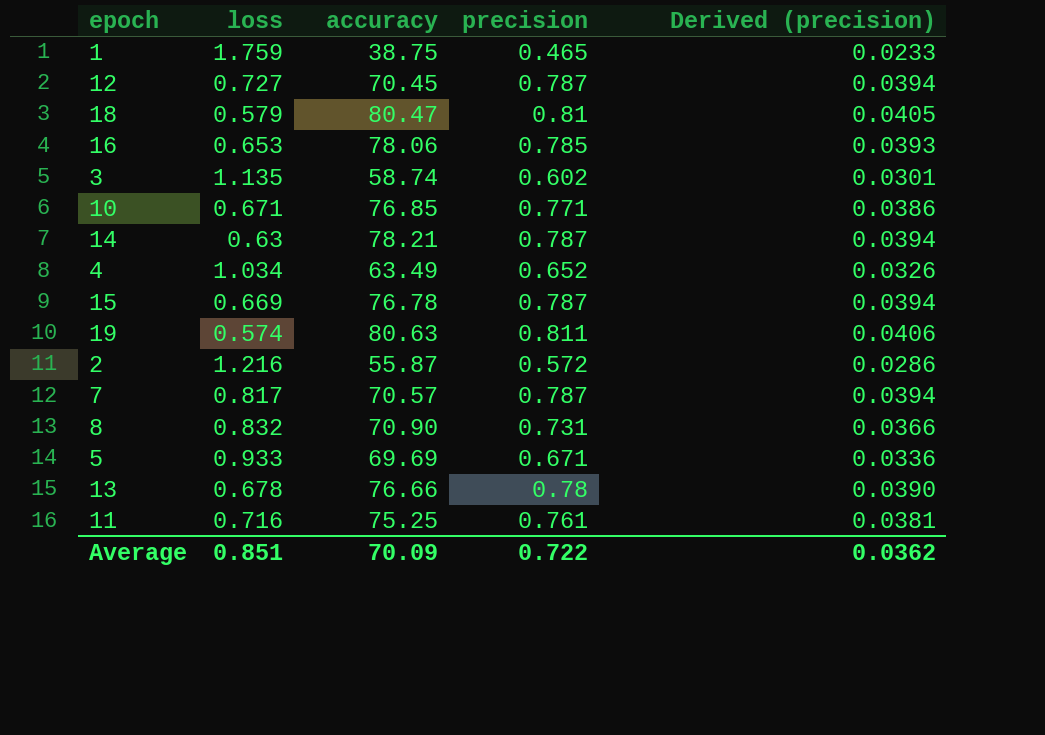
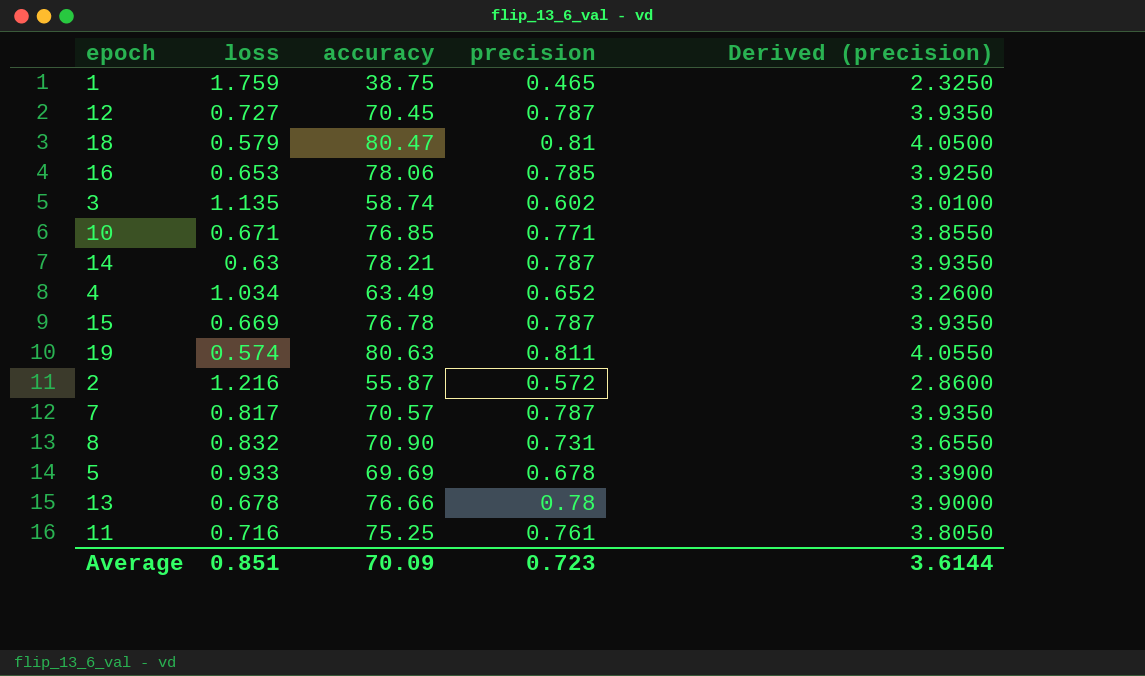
column Derived (precision) | formula: [precision] * 0.05 -> [precision] * 5
5 | precision: 0.671 -> 0.678
Average | precision: 0.722 -> 0.723
Average | Derived (precision): 0.0362 -> 3.6144

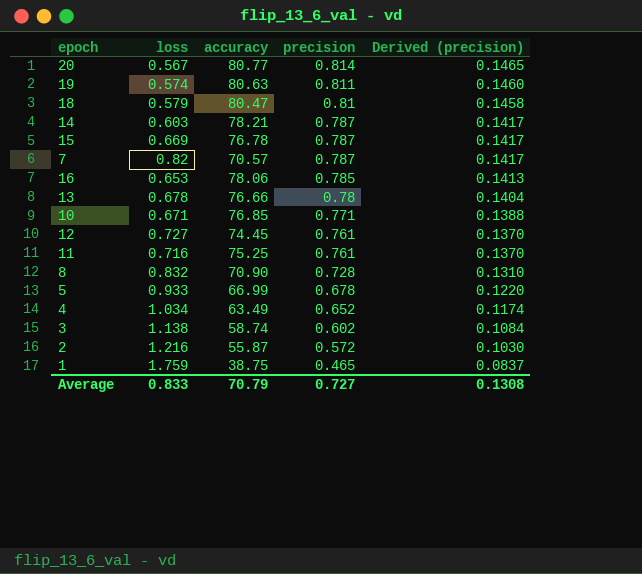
row order: none -> precision descending
column Derived (precision) | formula: [precision] * 5 -> [precision] * 0.18
row 20: none -> 0.567 | 80.77 | 0.814 | 0.1465
14 | loss: 0.63 -> 0.603
7 | loss: 0.817 -> 0.82
12 | accuracy: 70.45 -> 74.45
12 | precision: 0.787 -> 0.761
8 | precision: 0.731 -> 0.728
5 | accuracy: 69.69 -> 66.99
3 | loss: 1.135 -> 1.138
Average | loss: 0.851 -> 0.833
Average | accuracy: 70.09 -> 70.79
Average | precision: 0.723 -> 0.727
Average | Derived (precision): 3.6144 -> 0.1308

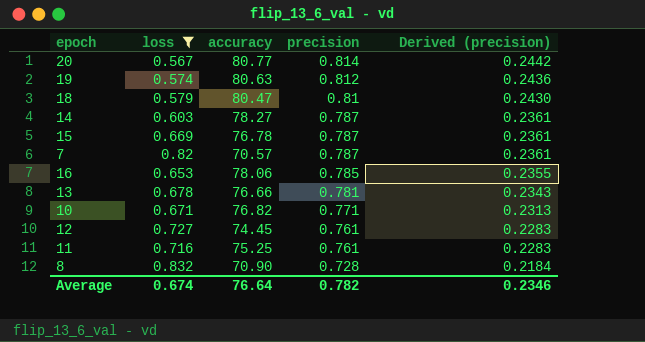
filter: none -> loss <= 0.832
column Derived (precision) | formula: [precision] * 0.18 -> [precision] * 0.3
19 | precision: 0.811 -> 0.812
14 | accuracy: 78.21 -> 78.27
13 | precision: 0.78 -> 0.781
10 | accuracy: 76.85 -> 76.82
Average | loss: 0.833 -> 0.674
Average | accuracy: 70.79 -> 76.64
Average | precision: 0.727 -> 0.782
Average | Derived (precision): 0.1308 -> 0.2346

